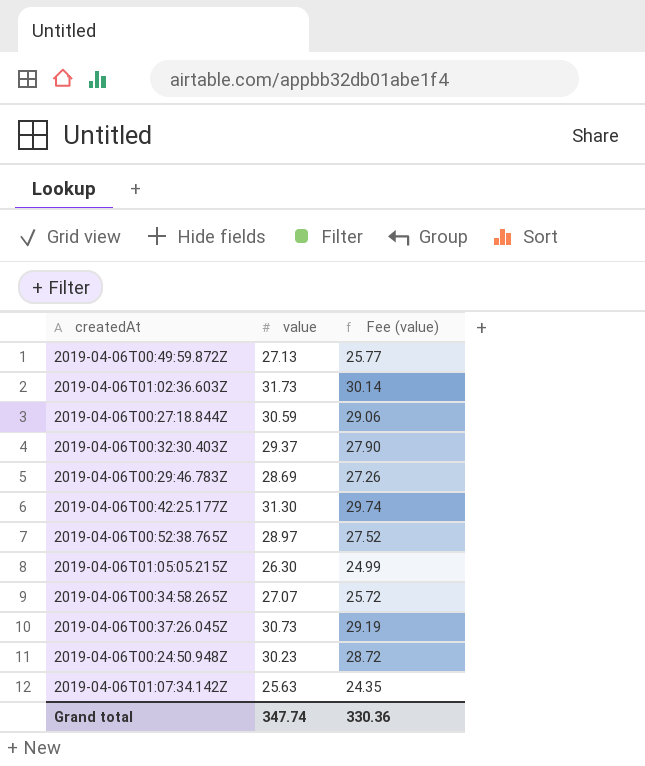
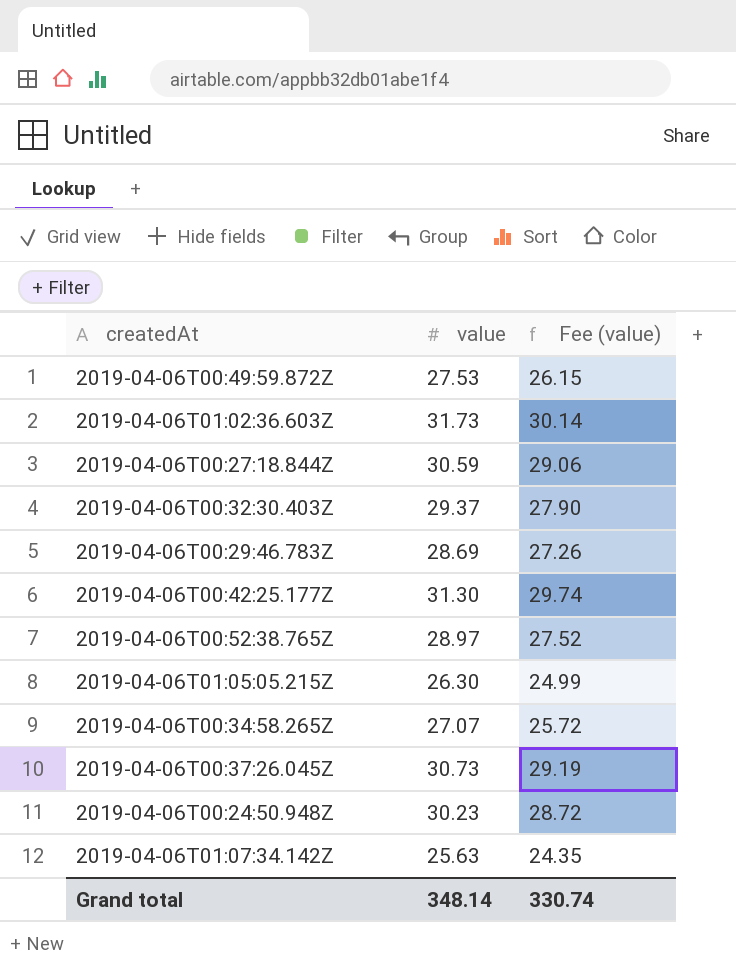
2019-04-06T00:49:59.872Z | value: 27.13 -> 27.53
2019-04-06T00:49:59.872Z | Fee (value): 25.77 -> 26.15
Grand total | value: 347.74 -> 348.14
Grand total | Fee (value): 330.36 -> 330.74

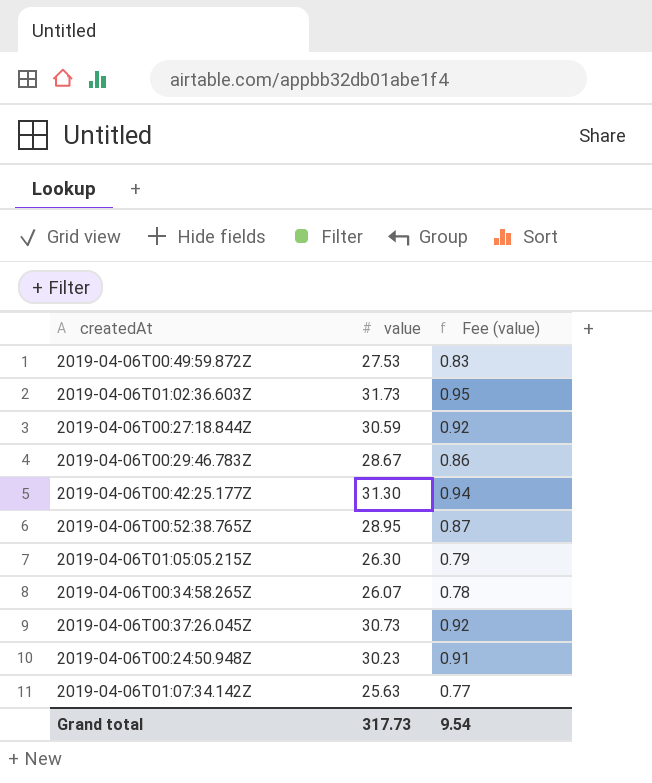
column Fee (value) | formula: [value] * 0.95 -> [value] * 0.03
row 2019-04-06T00:32:30.403Z: 29.37 | 27.90 -> none
2019-04-06T00:29:46.783Z | value: 28.69 -> 28.67
2019-04-06T00:52:38.765Z | value: 28.97 -> 28.95
2019-04-06T00:34:58.265Z | value: 27.07 -> 26.07
Grand total | value: 348.14 -> 317.73
Grand total | Fee (value): 330.74 -> 9.54

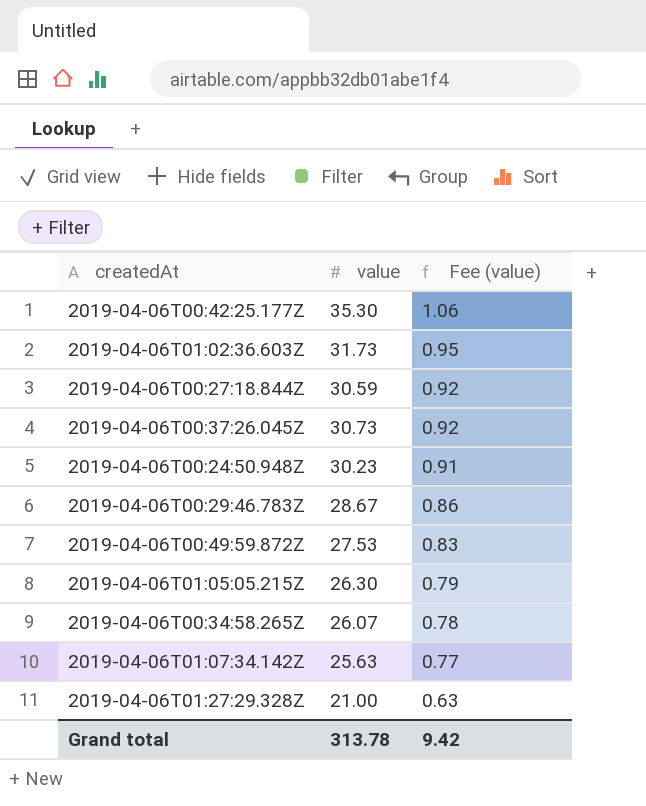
row order: none -> Fee (value) descending
row 2019-04-06T00:52:38.765Z: 28.95 | 0.87 -> none
2019-04-06T00:42:25.177Z | value: 31.30 -> 35.30
2019-04-06T00:42:25.177Z | Fee (value): 0.94 -> 1.06
row 2019-04-06T01:27:29.328Z: none -> 21.00 | 0.63
Grand total | value: 317.73 -> 313.78
Grand total | Fee (value): 9.54 -> 9.42

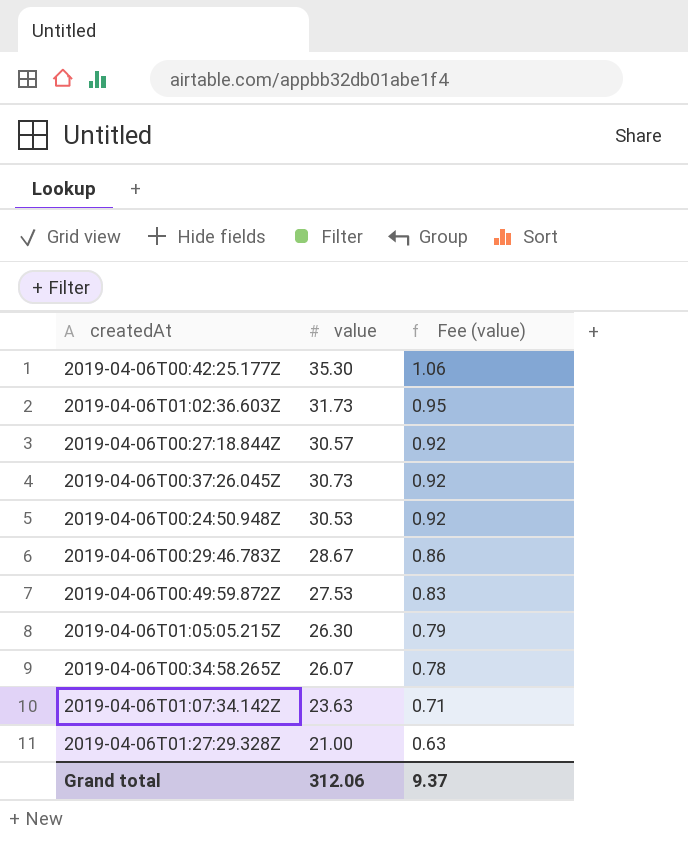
2019-04-06T00:27:18.844Z | value: 30.59 -> 30.57
2019-04-06T00:24:50.948Z | value: 30.23 -> 30.53
2019-04-06T00:24:50.948Z | Fee (value): 0.91 -> 0.92
2019-04-06T01:07:34.142Z | value: 25.63 -> 23.63
2019-04-06T01:07:34.142Z | Fee (value): 0.77 -> 0.71
Grand total | value: 313.78 -> 312.06
Grand total | Fee (value): 9.42 -> 9.37

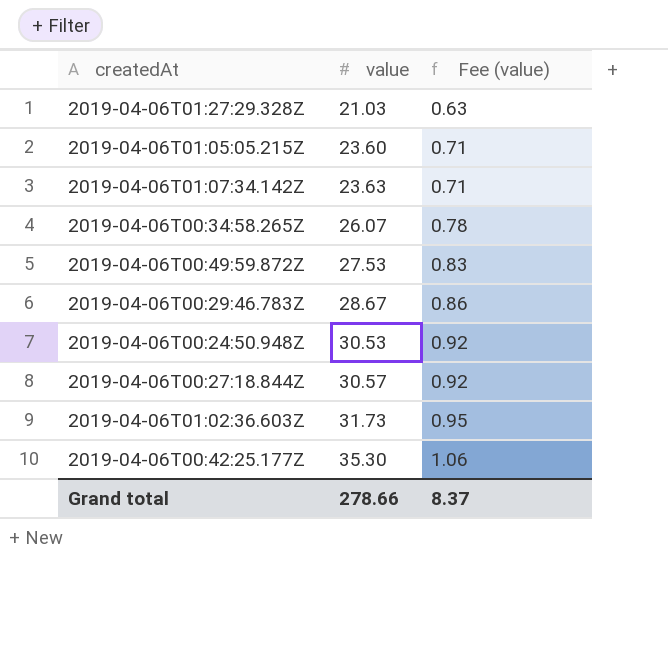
row order: Fee (value) descending -> value ascending
row 2019-04-06T00:37:26.045Z: 30.73 | 0.92 -> none
2019-04-06T01:27:29.328Z | value: 21.00 -> 21.03
2019-04-06T01:05:05.215Z | value: 26.30 -> 23.60
2019-04-06T01:05:05.215Z | Fee (value): 0.79 -> 0.71
Grand total | value: 312.06 -> 278.66
Grand total | Fee (value): 9.37 -> 8.37

